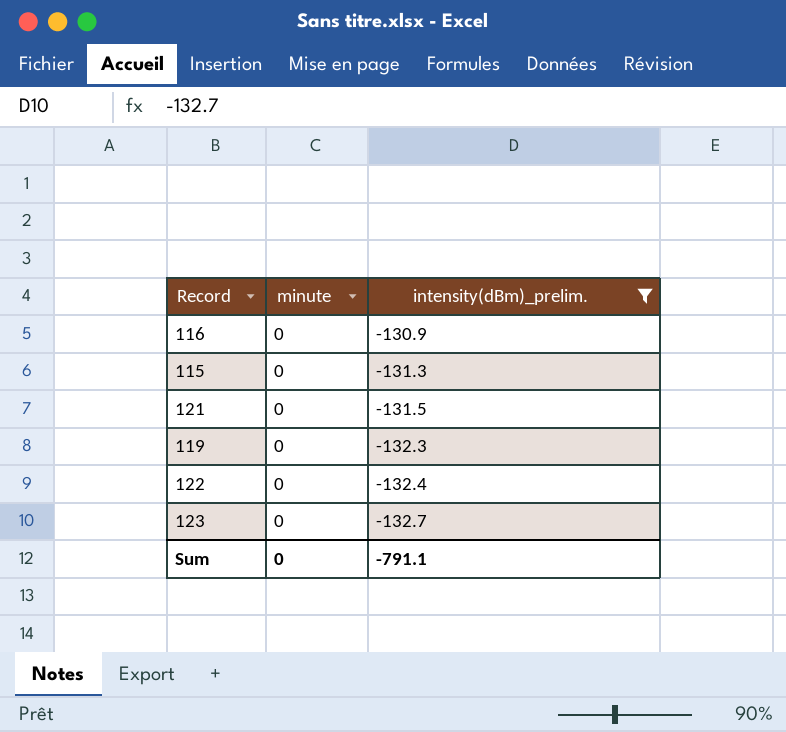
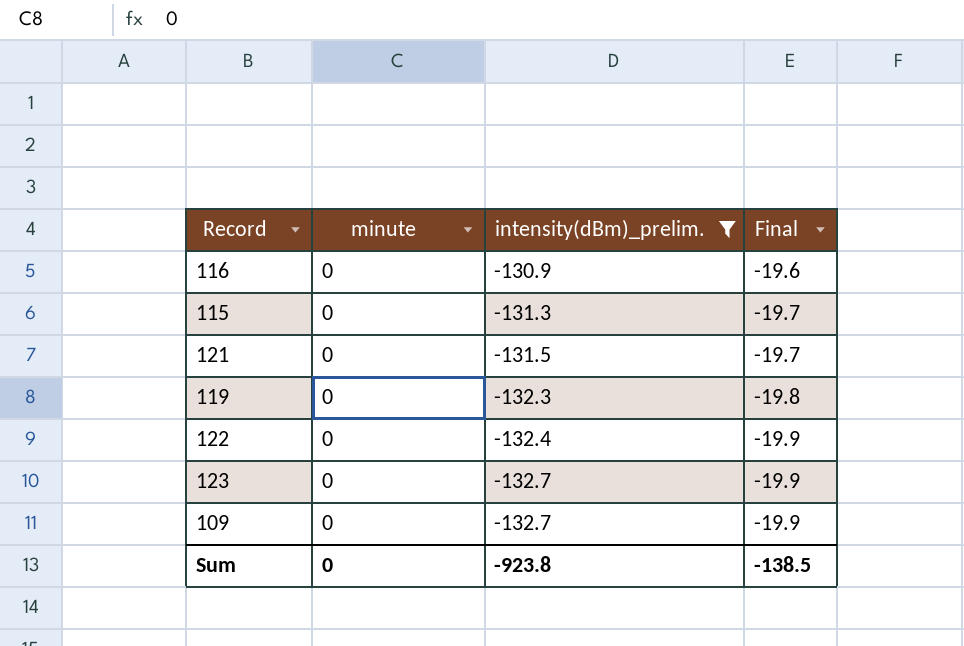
column Final | formula: none -> [intensity(dBm)_prelim.] * 0.15
row 109: none -> 0 | -132.7 | -19.9
Sum | intensity(dBm)_prelim.: -791.1 -> -923.8

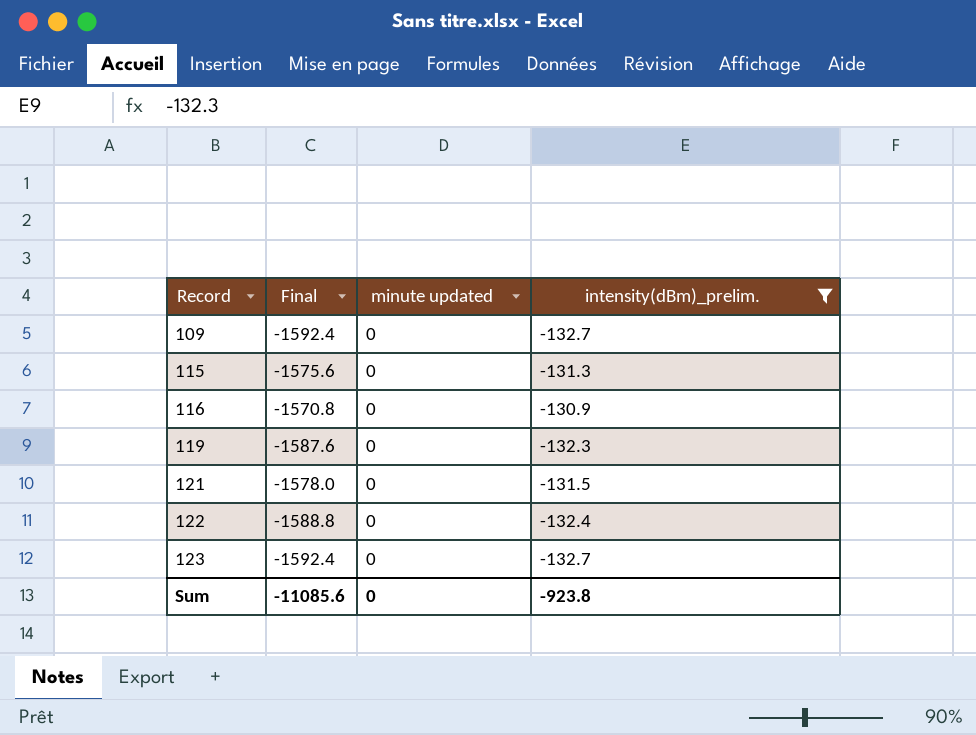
row order: intensity(dBm)_prelim. descending -> Record ascending
column Final | formula: [intensity(dBm)_prelim.] * 0.15 -> [intensity(dBm)_prelim.] * 12
column Final | position: 4 -> 2
column name: minute -> minute updated
Sum | Final: -138.5 -> -11085.6

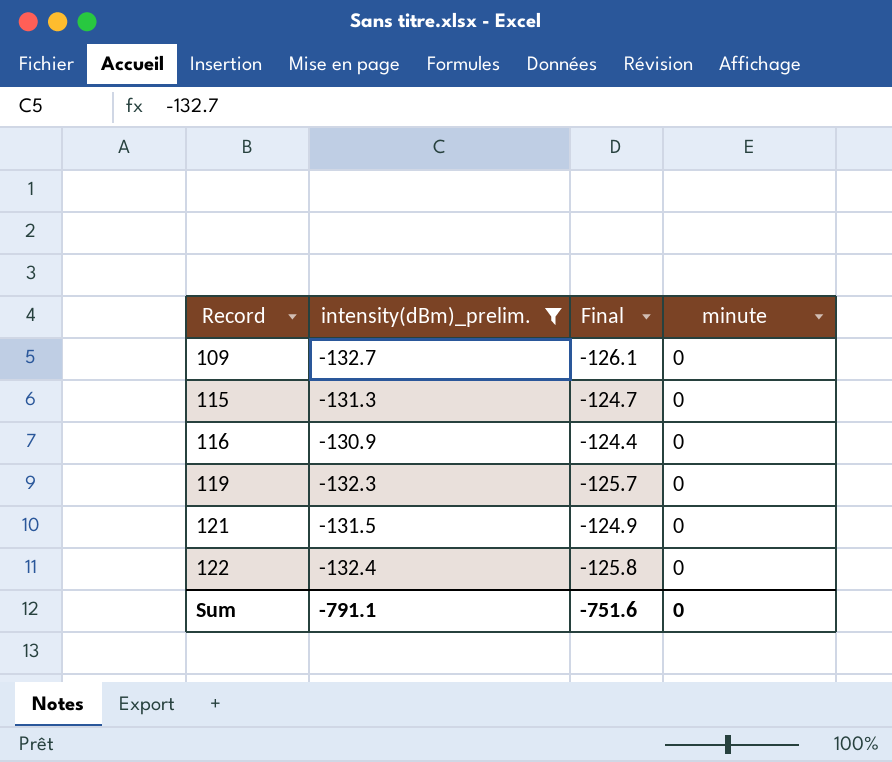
column intensity(dBm)_prelim. | position: 4 -> 2
column Final | formula: [intensity(dBm)_prelim.] * 12 -> [intensity(dBm)_prelim.] * 0.95
column name: minute updated -> minute
row 123: -1592.4 | 0 | -132.7 -> none
Sum | intensity(dBm)_prelim.: -923.8 -> -791.1
Sum | Final: -11085.6 -> -751.6

